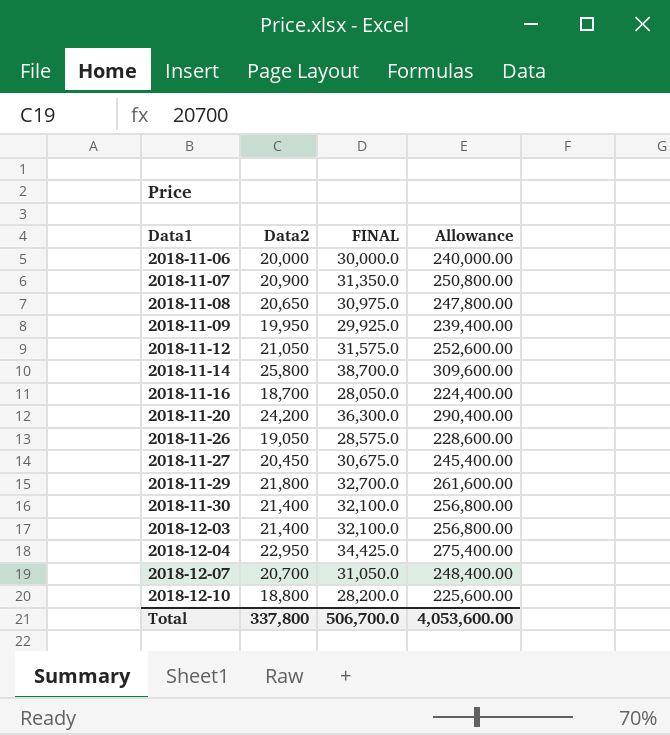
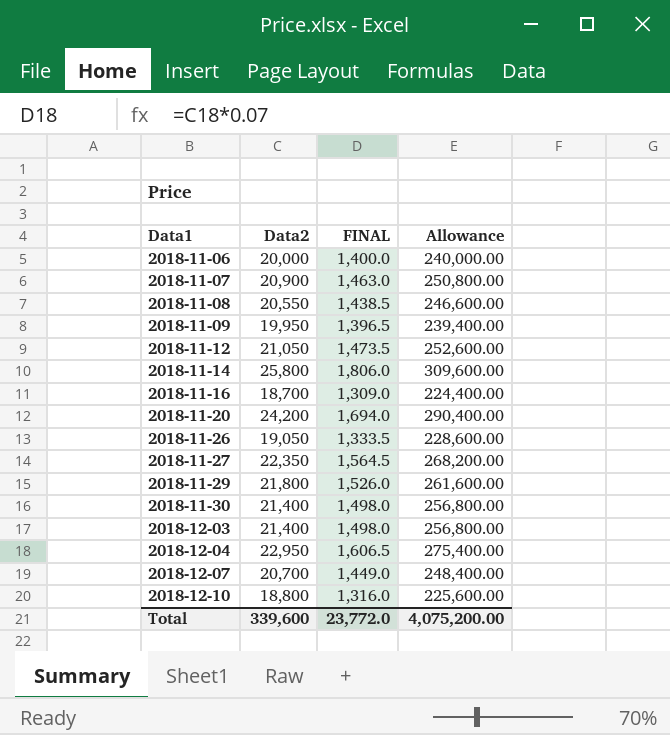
column FINAL | formula: [Data2] * 1.5 -> [Data2] * 0.07
2018-11-08 | Data2: 20,650 -> 20,550
2018-11-08 | Allowance: 247,800.00 -> 246,600.00
2018-11-27 | Data2: 20,450 -> 22,350
2018-11-27 | Allowance: 245,400.00 -> 268,200.00
Total | Data2: 337,800 -> 339,600
Total | FINAL: 506,700.0 -> 23,772.0
Total | Allowance: 4,053,600.00 -> 4,075,200.00

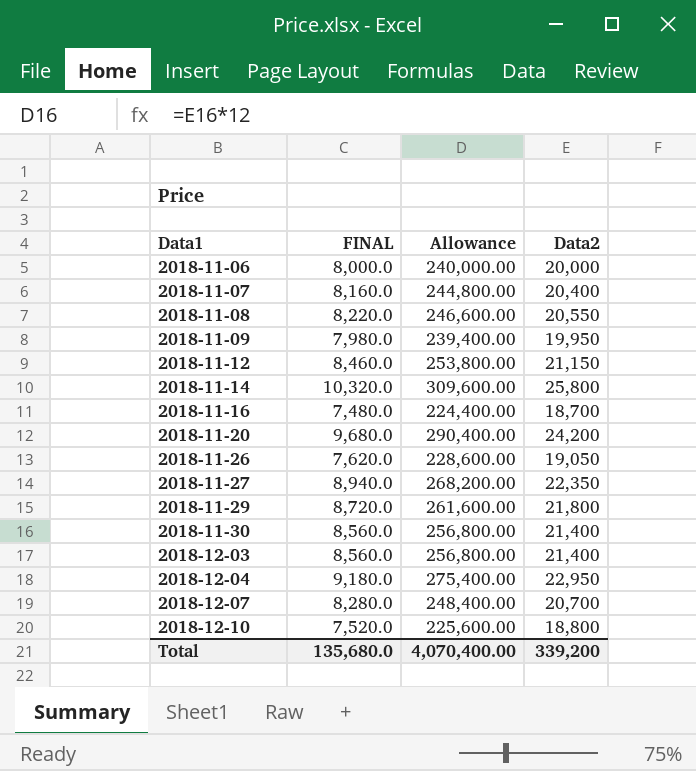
column FINAL | formula: [Data2] * 0.07 -> [Data2] * 0.4
column Data2 | position: 2 -> 4
2018-11-07 | Allowance: 250,800.00 -> 244,800.00
2018-11-07 | Data2: 20,900 -> 20,400
2018-11-12 | Allowance: 252,600.00 -> 253,800.00
2018-11-12 | Data2: 21,050 -> 21,150
Total | FINAL: 23,772.0 -> 135,680.0
Total | Allowance: 4,075,200.00 -> 4,070,400.00
Total | Data2: 339,600 -> 339,200

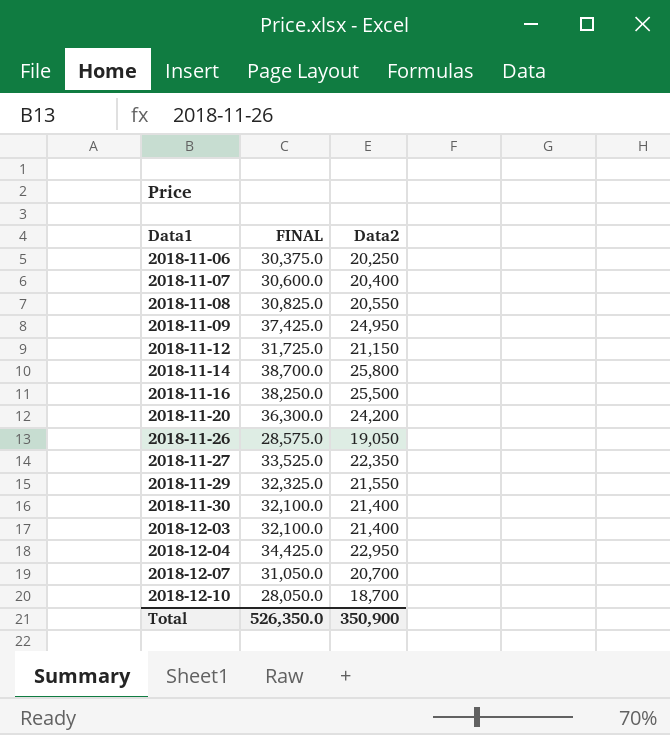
column Allowance | formula: [Data2] * 12 -> none
column FINAL | formula: [Data2] * 0.4 -> [Data2] * 1.5
2018-11-06 | Data2: 20,000 -> 20,250
2018-11-09 | Data2: 19,950 -> 24,950
2018-11-16 | Data2: 18,700 -> 25,500
2018-11-29 | Data2: 21,800 -> 21,550
2018-12-10 | Data2: 18,800 -> 18,700
Total | FINAL: 135,680.0 -> 526,350.0
Total | Data2: 339,200 -> 350,900

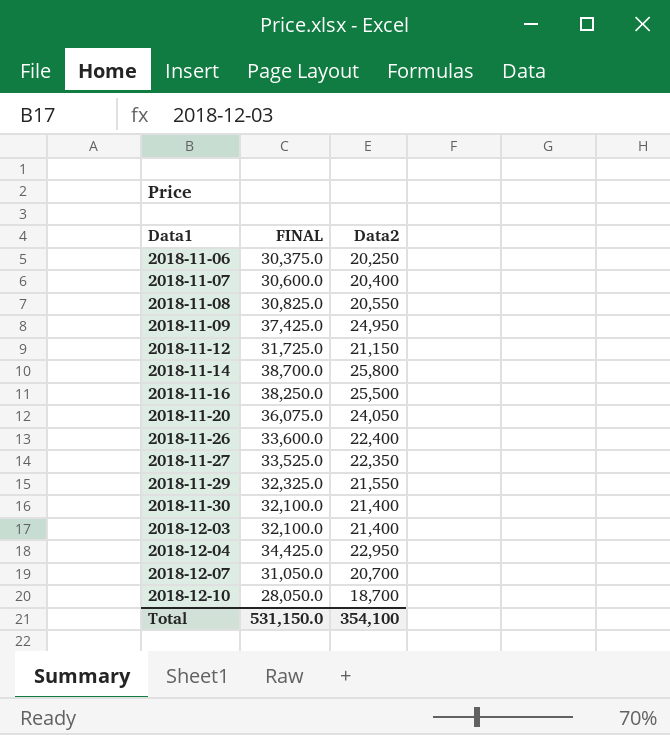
2018-11-20 | FINAL: 36,300.0 -> 36,075.0
2018-11-20 | Data2: 24,200 -> 24,050
2018-11-26 | FINAL: 28,575.0 -> 33,600.0
2018-11-26 | Data2: 19,050 -> 22,400
Total | FINAL: 526,350.0 -> 531,150.0
Total | Data2: 350,900 -> 354,100

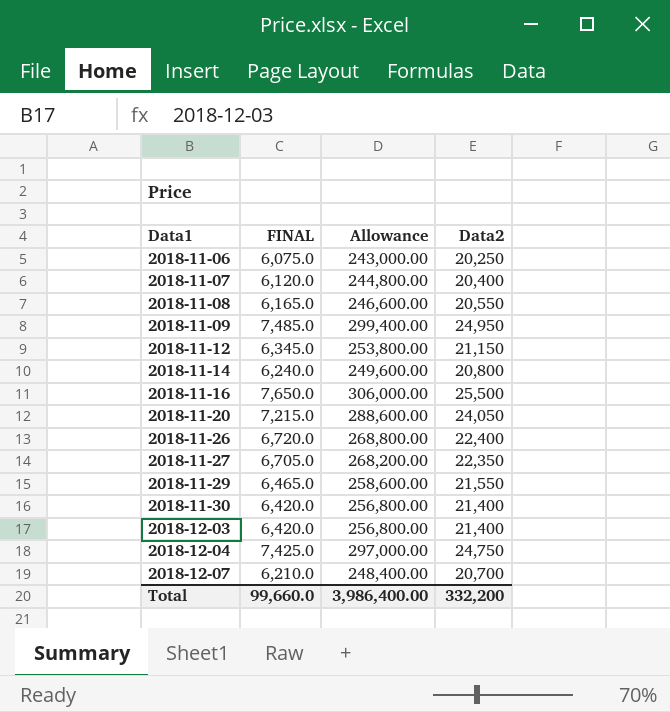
column FINAL | formula: [Data2] * 1.5 -> [Data2] * 0.3
column Allowance | formula: none -> [Data2] * 12
row 2018-12-10: 28,050.0 | 18,700 -> none
2018-11-14 | Data2: 25,800 -> 20,800
2018-12-04 | Data2: 22,950 -> 24,750
Total | FINAL: 531,150.0 -> 99,660.0
Total | Data2: 354,100 -> 332,200

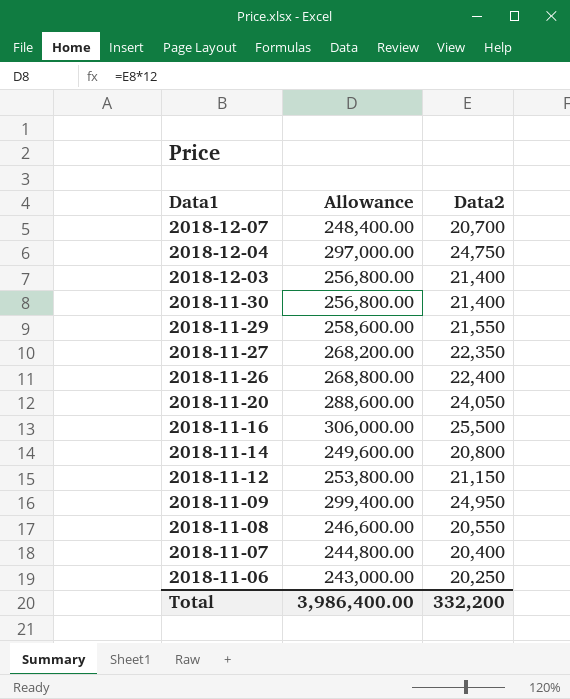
row order: Data1 ascending -> Data1 descending
column FINAL | formula: [Data2] * 0.3 -> none

